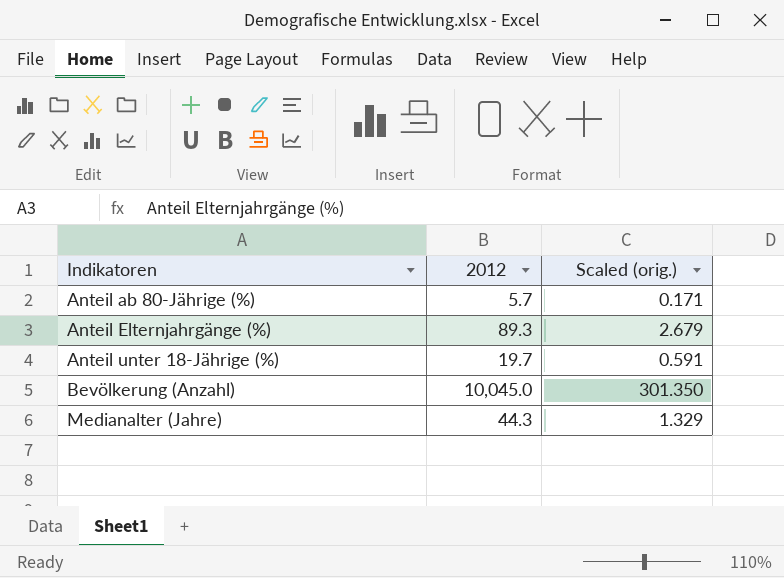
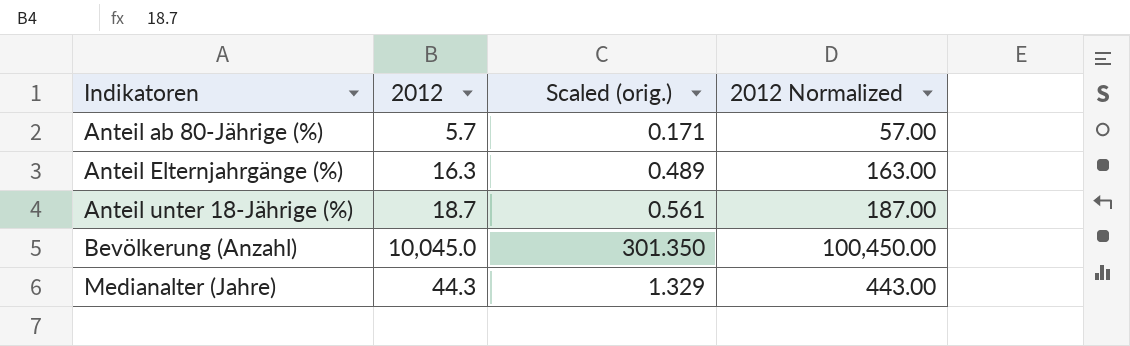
column 2012 Normalized | formula: none -> [2012] * 10
Anteil Elternjahrgänge (%) | 2012: 89.3 -> 16.3
Anteil Elternjahrgänge (%) | Scaled (orig.): 2.679 -> 0.489
Anteil unter 18-Jährige (%) | 2012: 19.7 -> 18.7
Anteil unter 18-Jährige (%) | Scaled (orig.): 0.591 -> 0.561

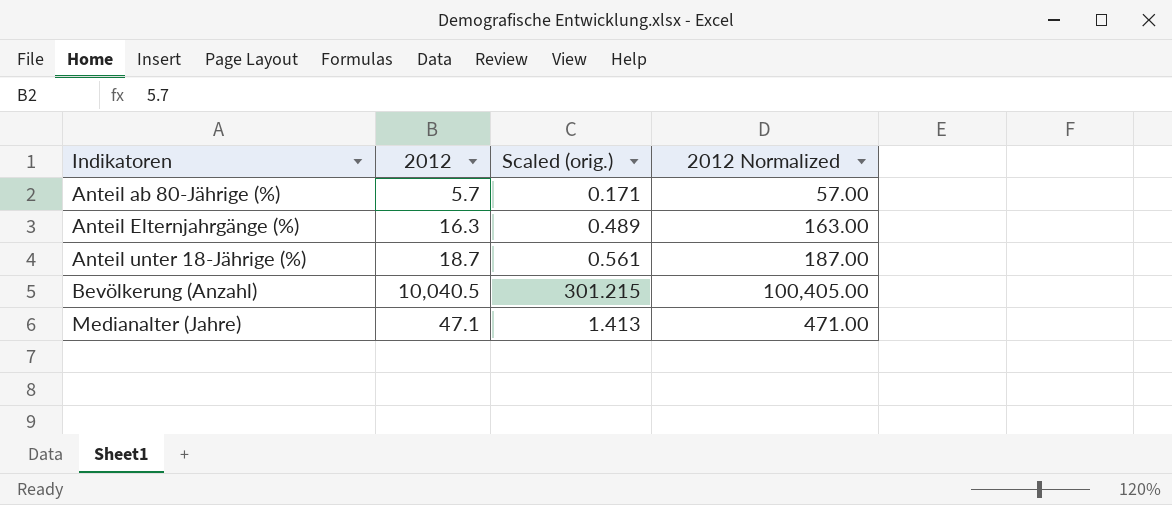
Bevölkerung (Anzahl) | 2012: 10,045.0 -> 10,040.5
Bevölkerung (Anzahl) | Scaled (orig.): 301.350 -> 301.215
Bevölkerung (Anzahl) | 2012 Normalized: 100,450.00 -> 100,405.00
Medianalter (Jahre) | 2012: 44.3 -> 47.1
Medianalter (Jahre) | Scaled (orig.): 1.329 -> 1.413
Medianalter (Jahre) | 2012 Normalized: 443.00 -> 471.00

